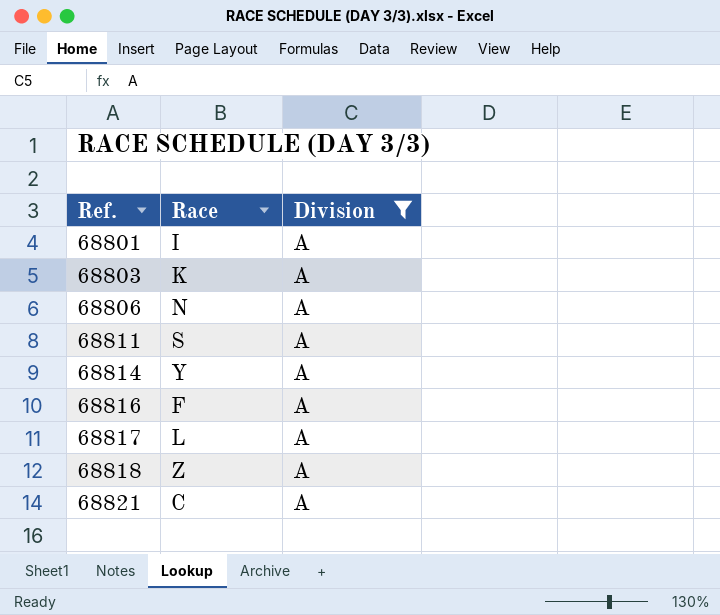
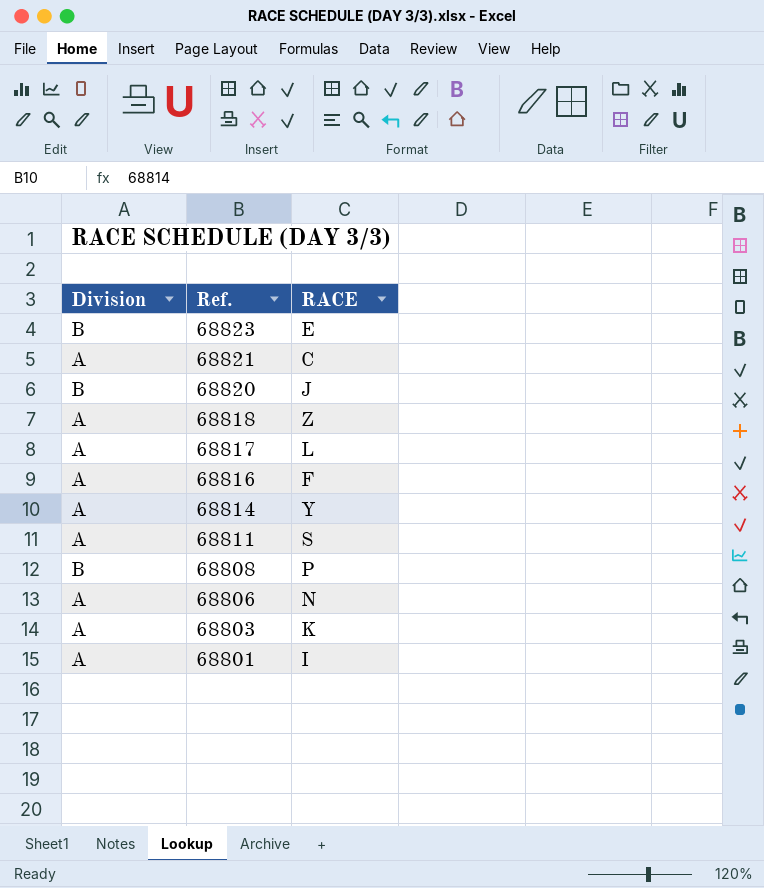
filter: Division = A -> none
row order: Ref. ascending -> Ref. descending
column Division | position: 3 -> 1
column name: Race -> RACE

